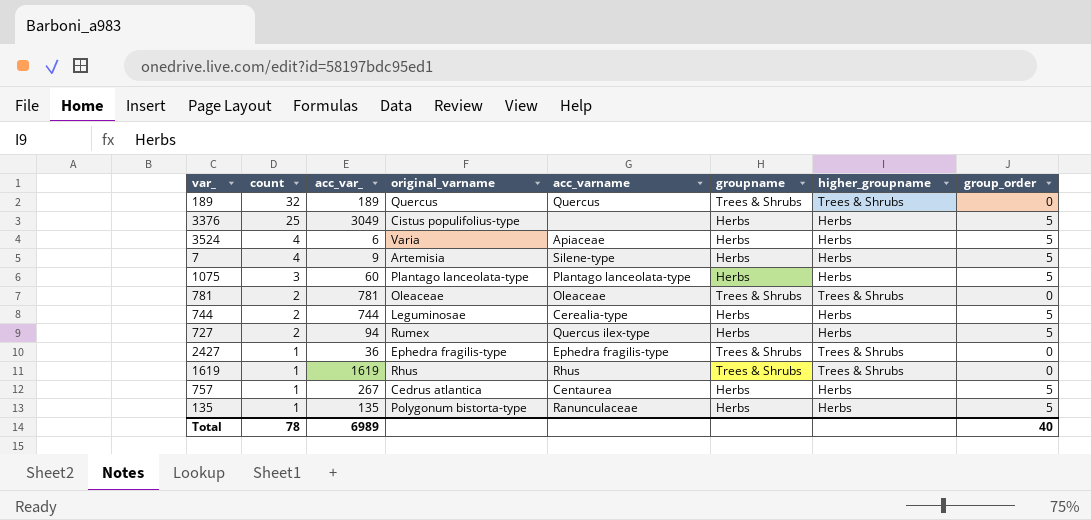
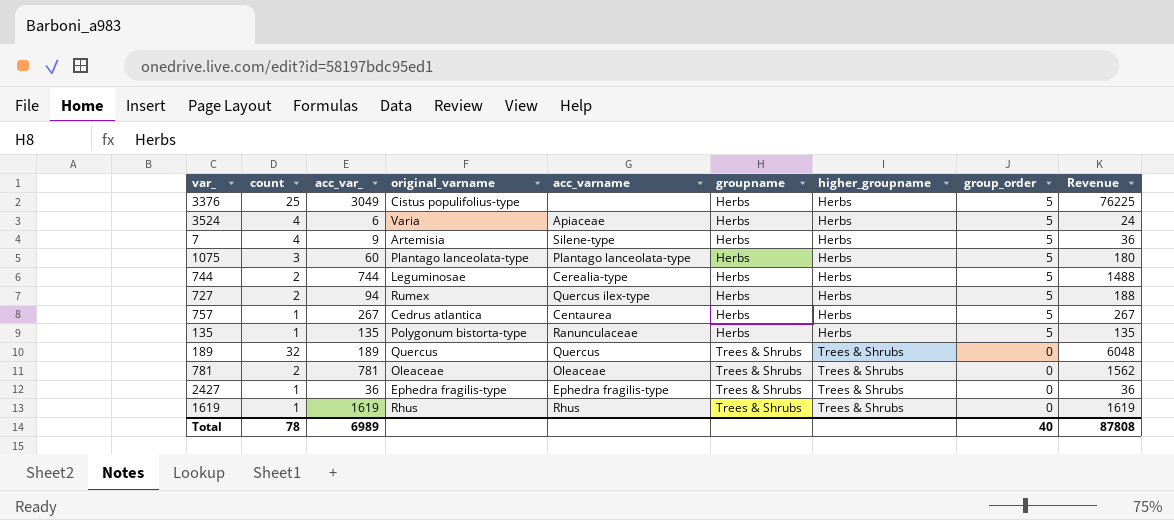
row order: count descending -> groupname ascending
column Revenue | formula: none -> [count] * [acc_var_]

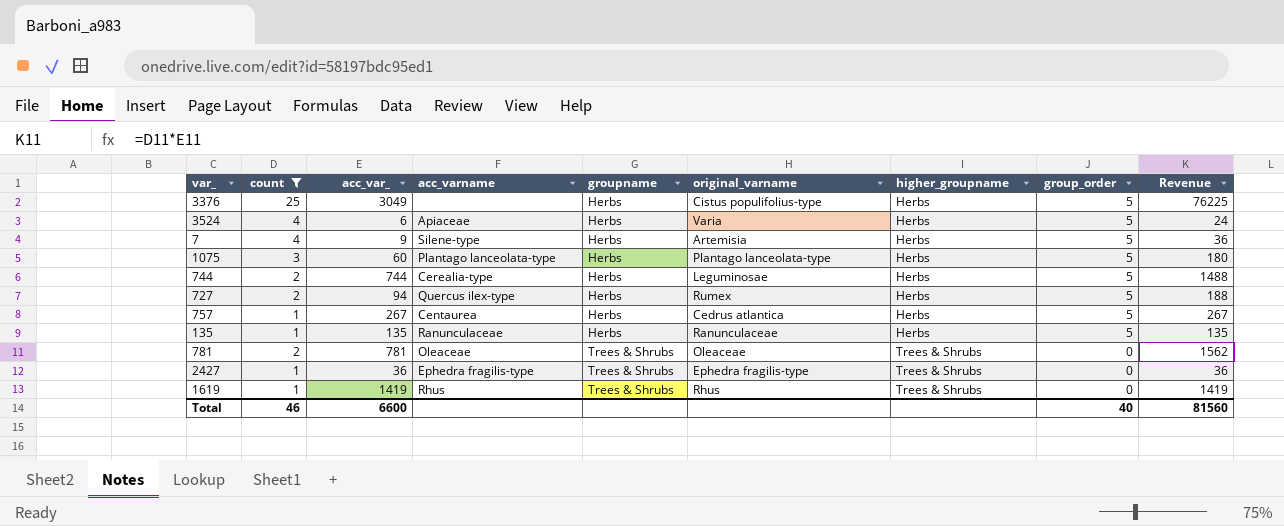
filter: none -> count != 32
column original_varname | position: 4 -> 6
135 | original_varname: Polygonum bistorta-type -> Ranunculaceae
1619 | acc_var_: 1619 -> 1419
1619 | Revenue: 1619 -> 1419
Total | count: 78 -> 46
Total | acc_var_: 6989 -> 6600
Total | Revenue: 87808 -> 81560

